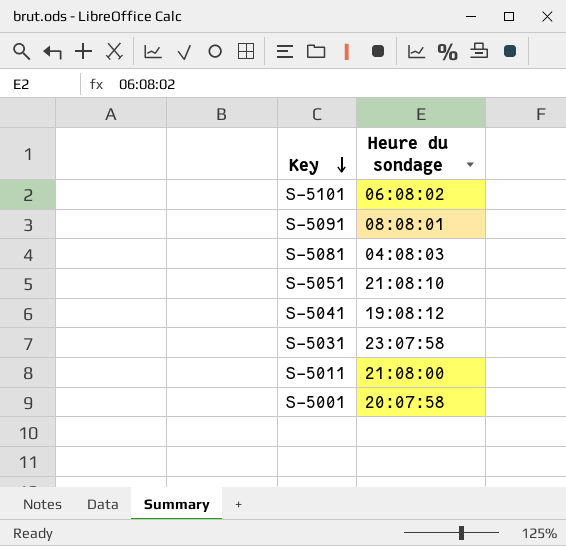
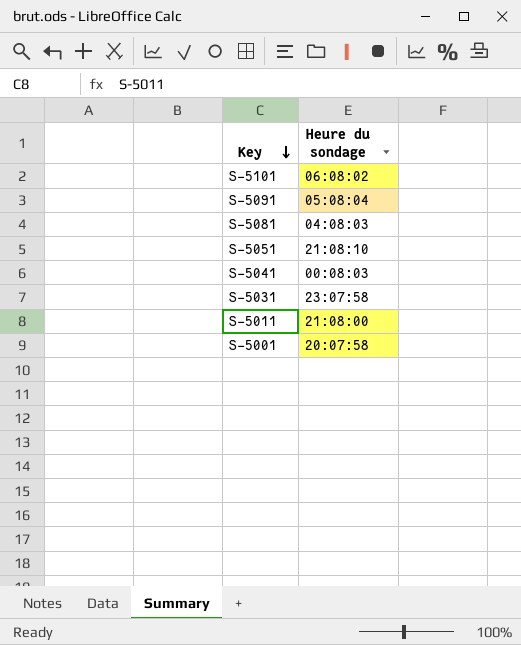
S-5091 | Heure du sondage: 08:08:01 -> 05:08:04
S-5041 | Heure du sondage: 19:08:12 -> 00:08:03

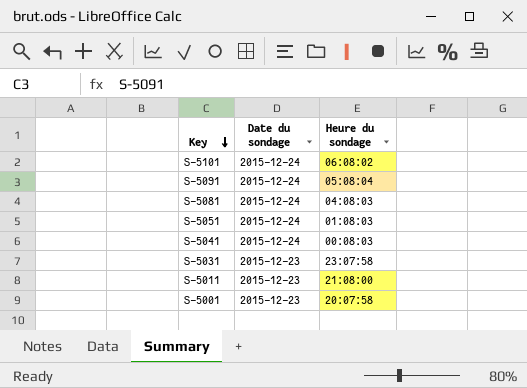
column Date du sondage | position: none -> 2
S-5051 | Heure du sondage: 21:08:10 -> 01:08:03

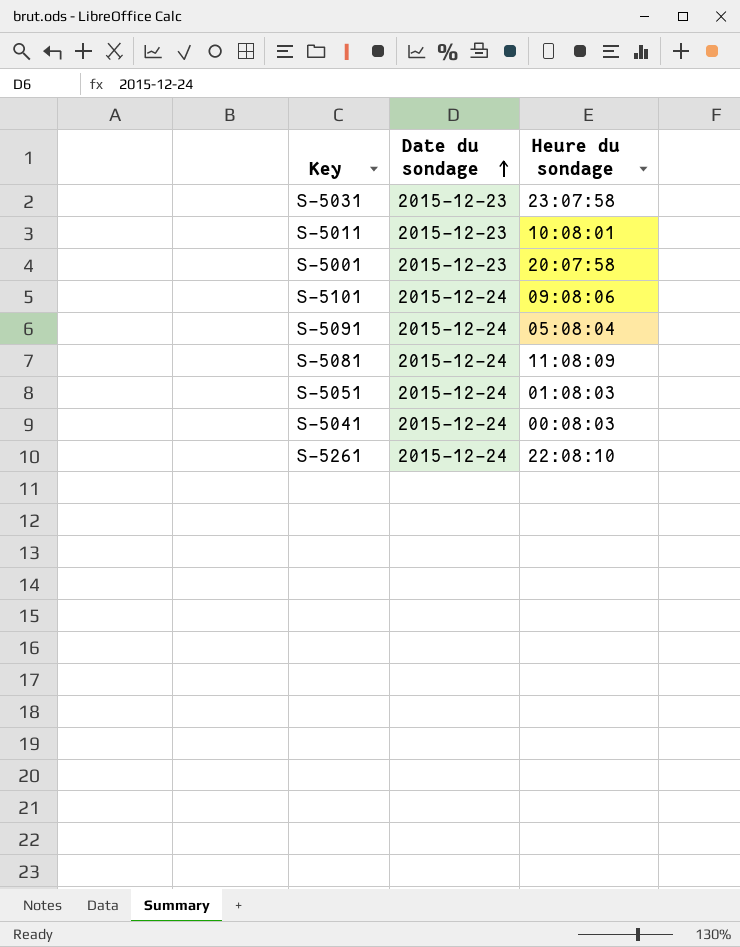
row order: Key descending -> Date du sondage ascending
S-5011 | Heure du sondage: 21:08:00 -> 10:08:01
S-5101 | Heure du sondage: 06:08:02 -> 09:08:06
S-5081 | Heure du sondage: 04:08:03 -> 11:08:09
row S-5261: none -> 2015-12-24 | 22:08:10

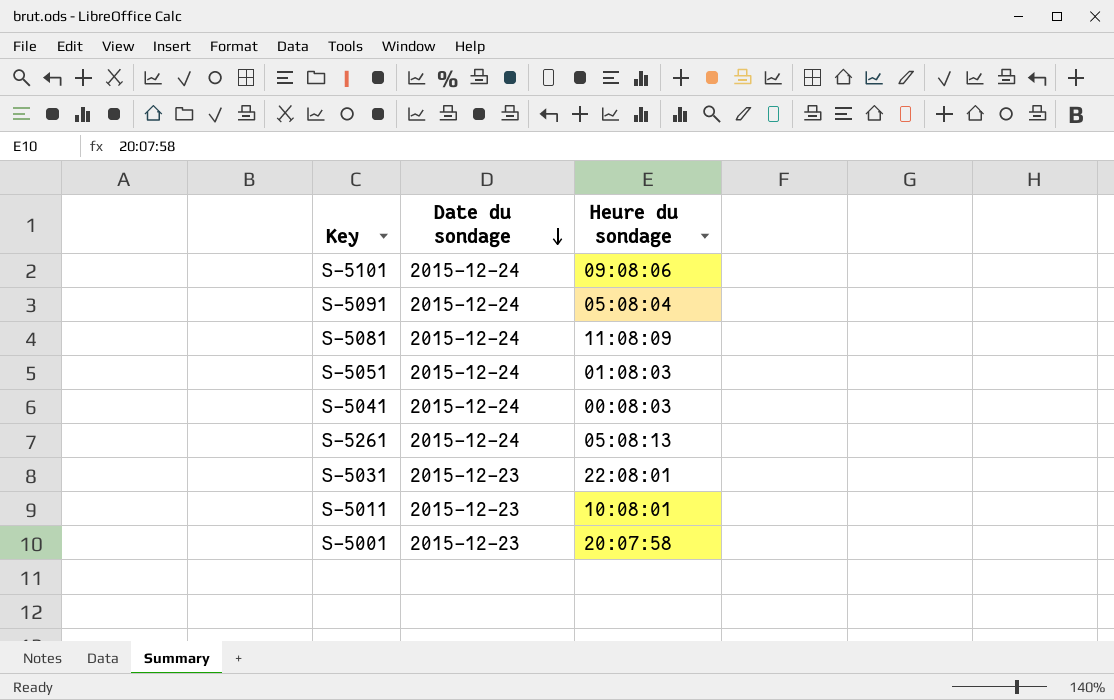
row order: Date du sondage ascending -> Date du sondage descending
S-5261 | Heure du sondage: 22:08:10 -> 05:08:13
S-5031 | Heure du sondage: 23:07:58 -> 22:08:01

